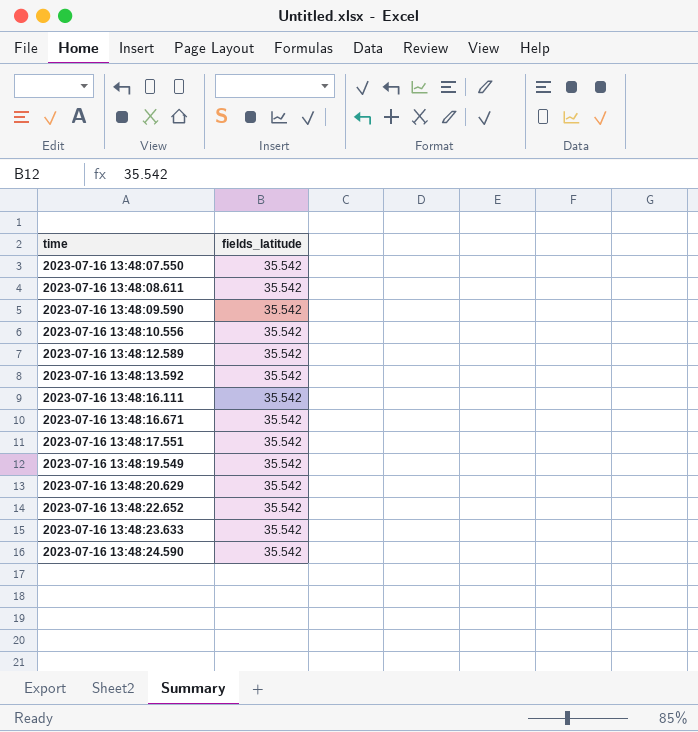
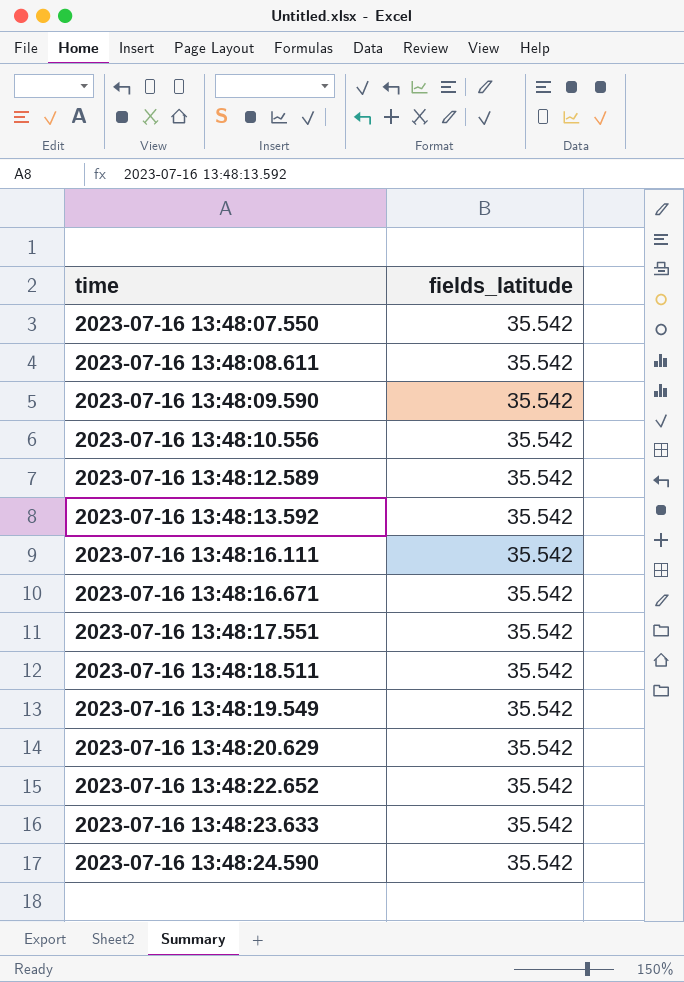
row 2023-07-16 13:48:18.511: none -> 35.542

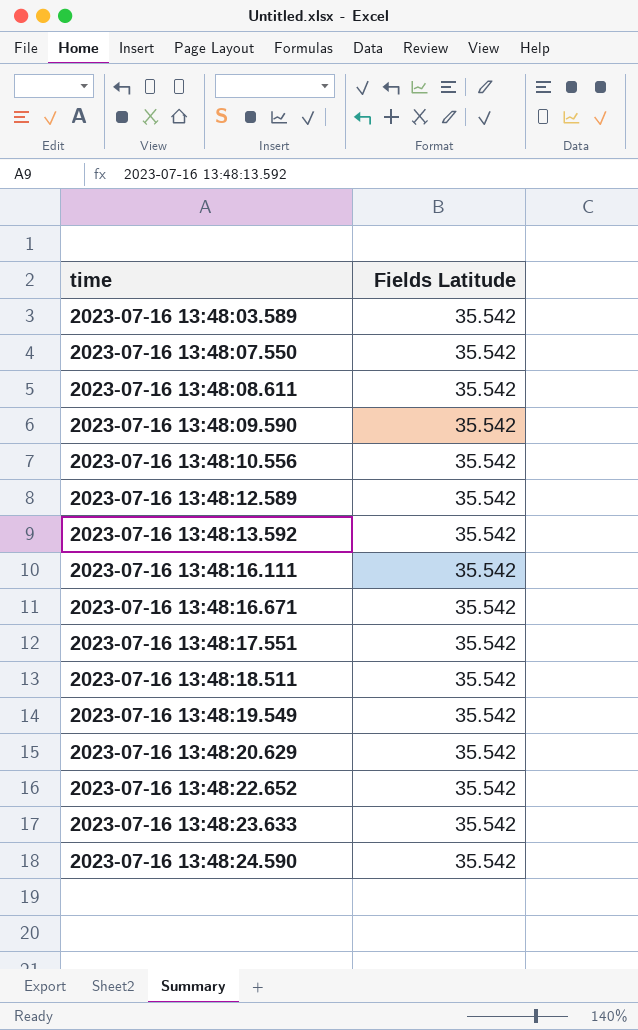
column name: fields_latitude -> Fields Latitude
row 2023-07-16 13:48:03.589: none -> 35.542

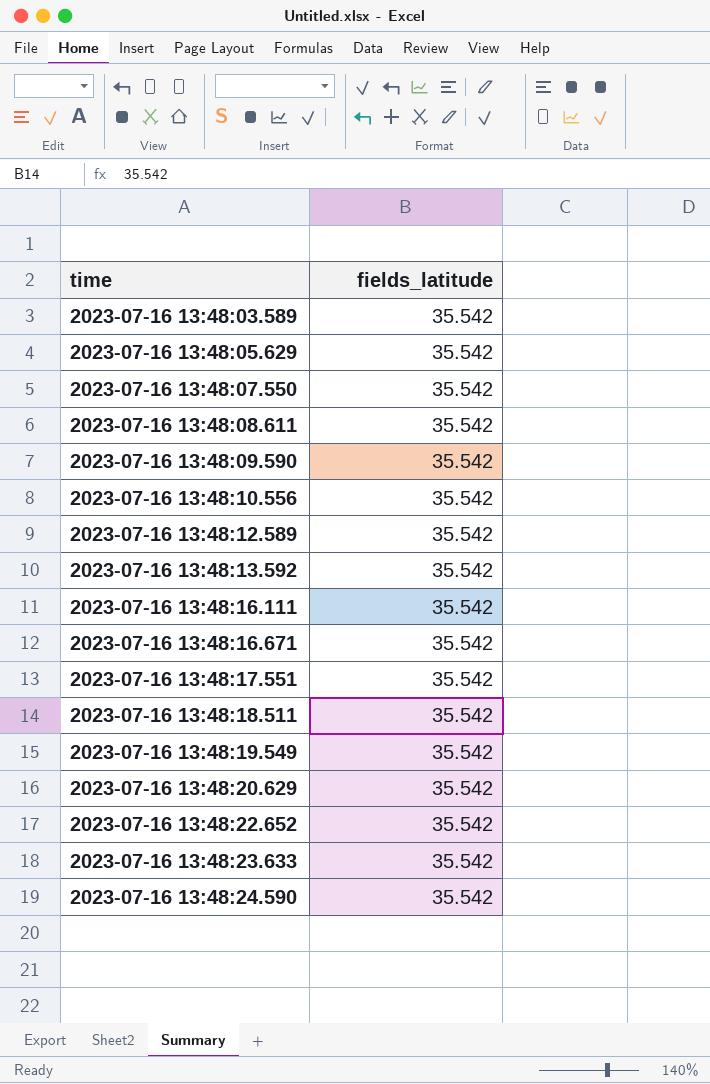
column name: Fields Latitude -> fields_latitude
row 2023-07-16 13:48:05.629: none -> 35.542

